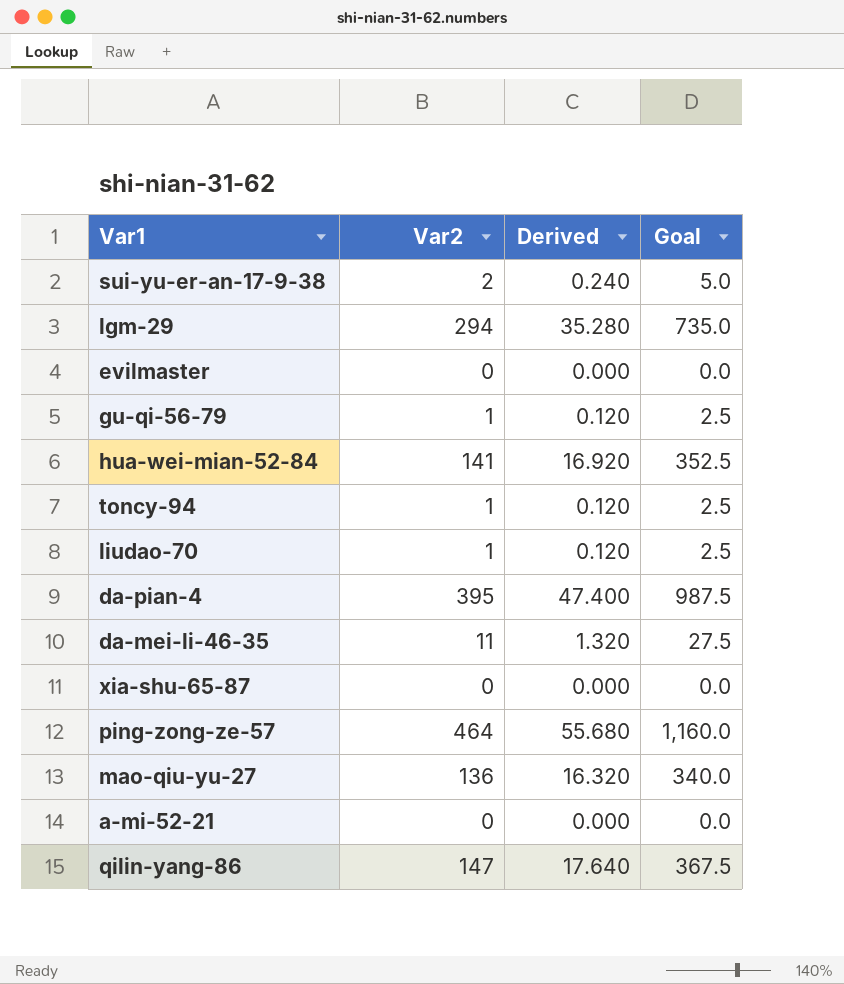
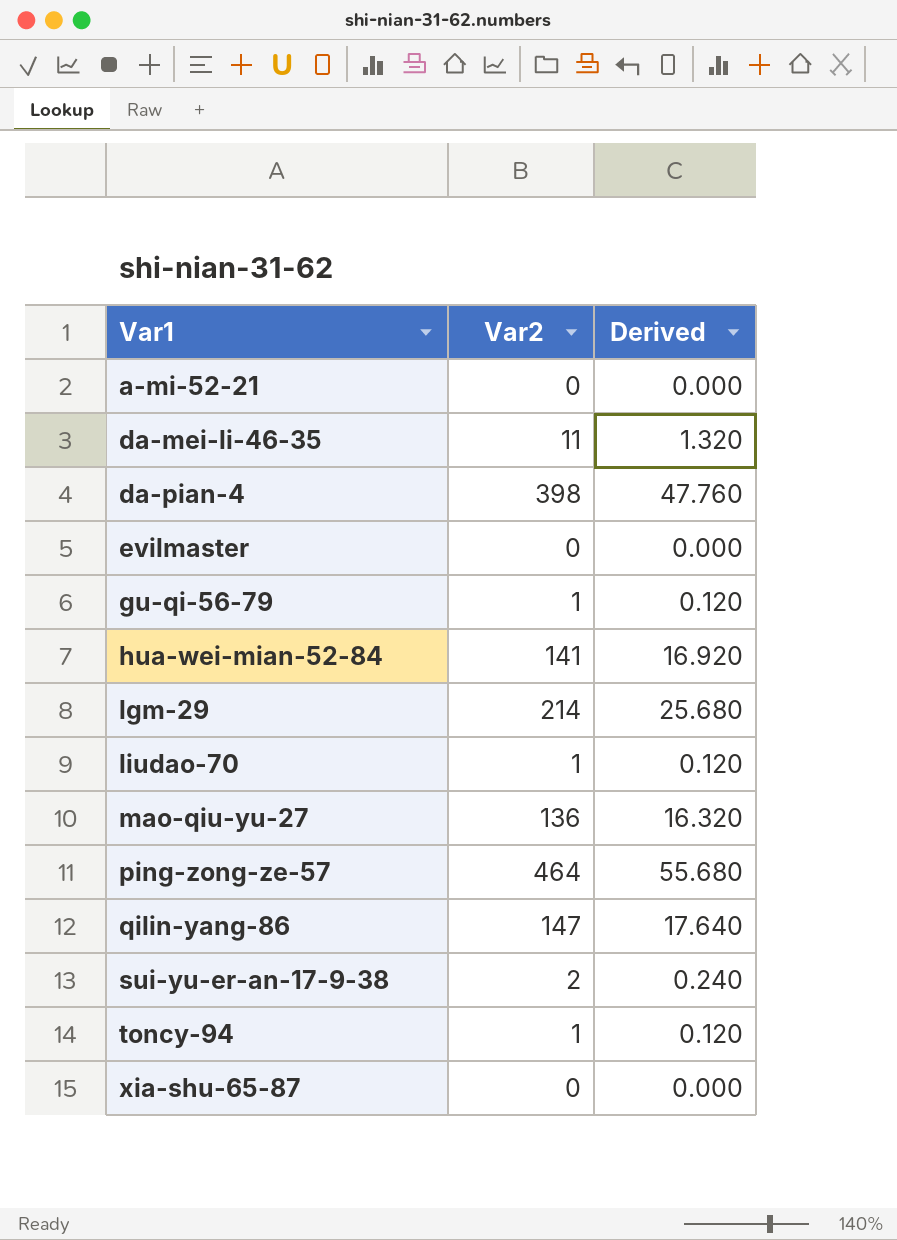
row order: none -> Var1 ascending
column Goal | formula: [Var2] * 2.5 -> none
da-pian-4 | Var2: 395 -> 398
da-pian-4 | Derived: 47.400 -> 47.760
lgm-29 | Var2: 294 -> 214
lgm-29 | Derived: 35.280 -> 25.680

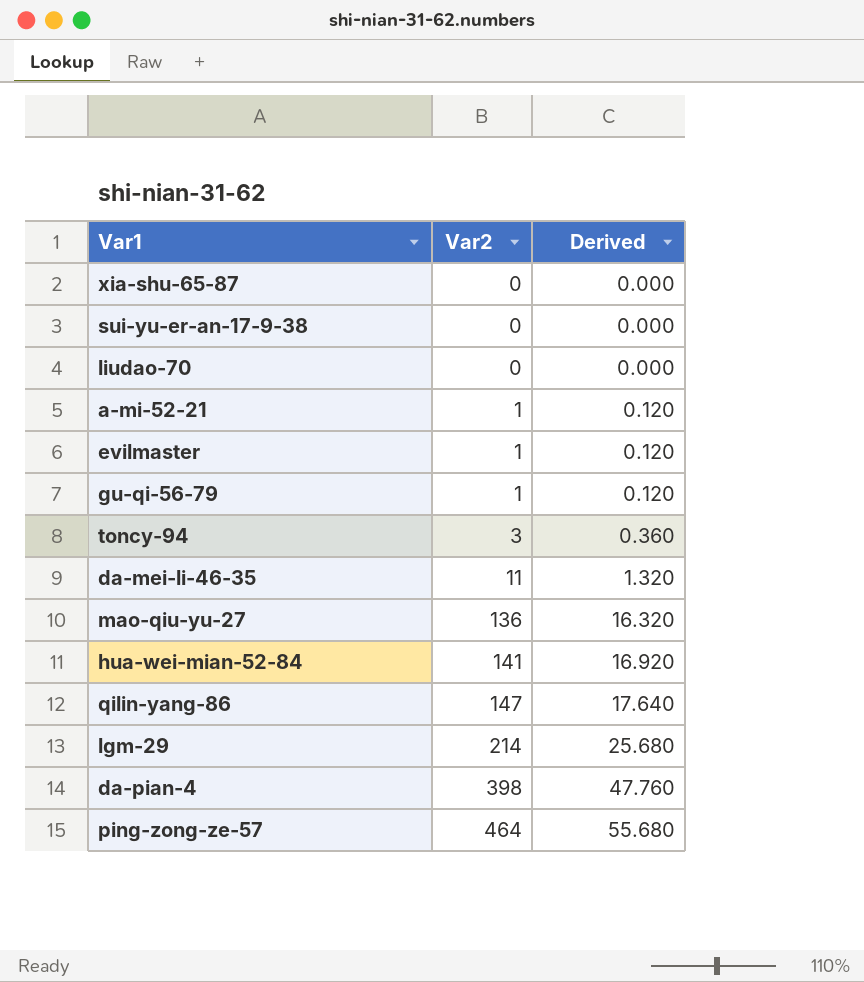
row order: Var1 ascending -> Var2 ascending
sui-yu-er-an-17-9-38 | Var2: 2 -> 0
sui-yu-er-an-17-9-38 | Derived: 0.240 -> 0.000
liudao-70 | Var2: 1 -> 0
liudao-70 | Derived: 0.120 -> 0.000
a-mi-52-21 | Var2: 0 -> 1
a-mi-52-21 | Derived: 0.000 -> 0.120
evilmaster | Var2: 0 -> 1
evilmaster | Derived: 0.000 -> 0.120
toncy-94 | Var2: 1 -> 3
toncy-94 | Derived: 0.120 -> 0.360

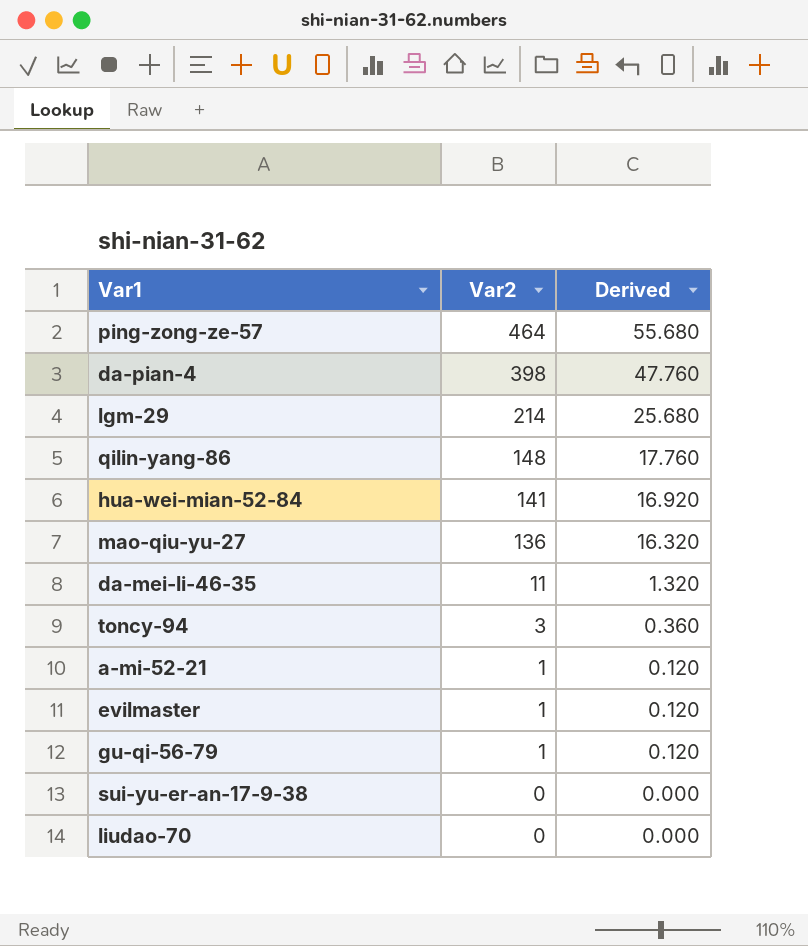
row order: Var2 ascending -> Var2 descending
row xia-shu-65-87: 0 | 0.000 -> none
qilin-yang-86 | Var2: 147 -> 148
qilin-yang-86 | Derived: 17.640 -> 17.760

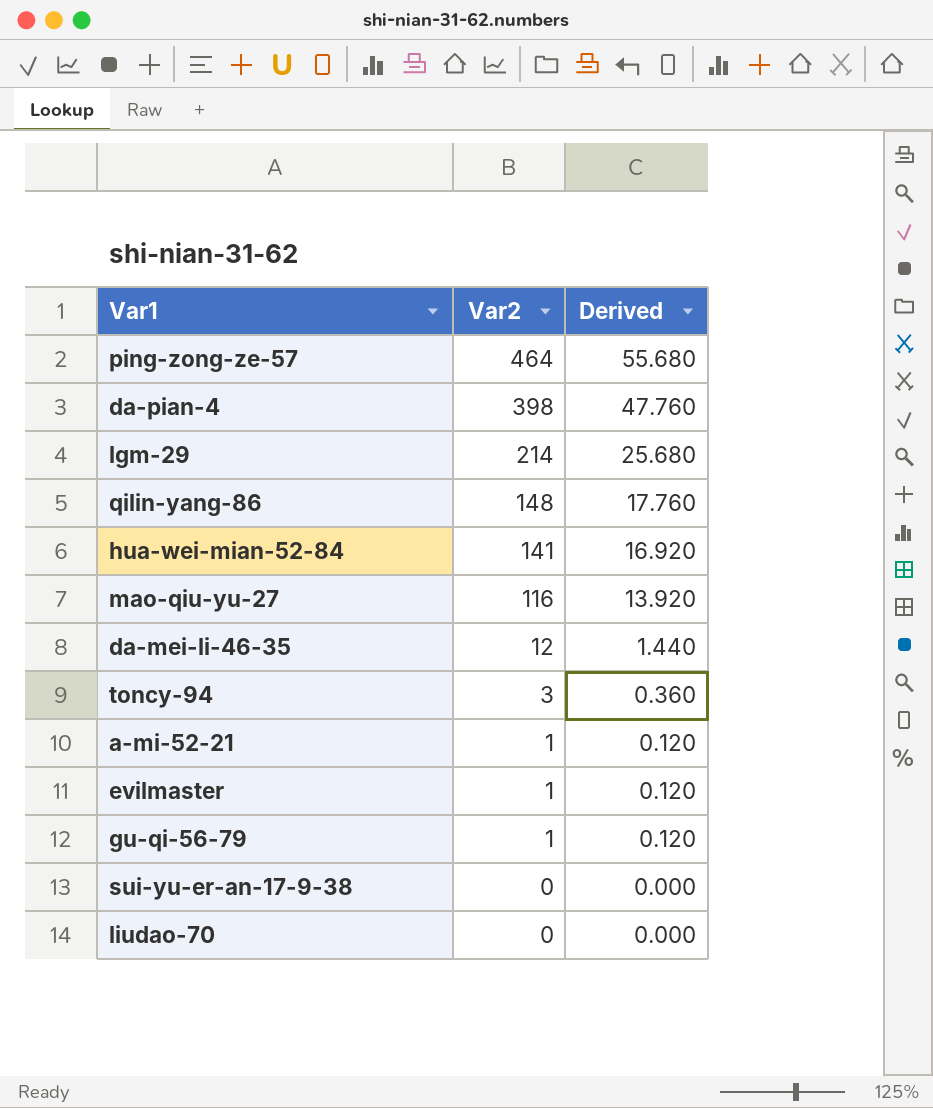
mao-qiu-yu-27 | Var2: 136 -> 116
mao-qiu-yu-27 | Derived: 16.320 -> 13.920
da-mei-li-46-35 | Var2: 11 -> 12
da-mei-li-46-35 | Derived: 1.320 -> 1.440

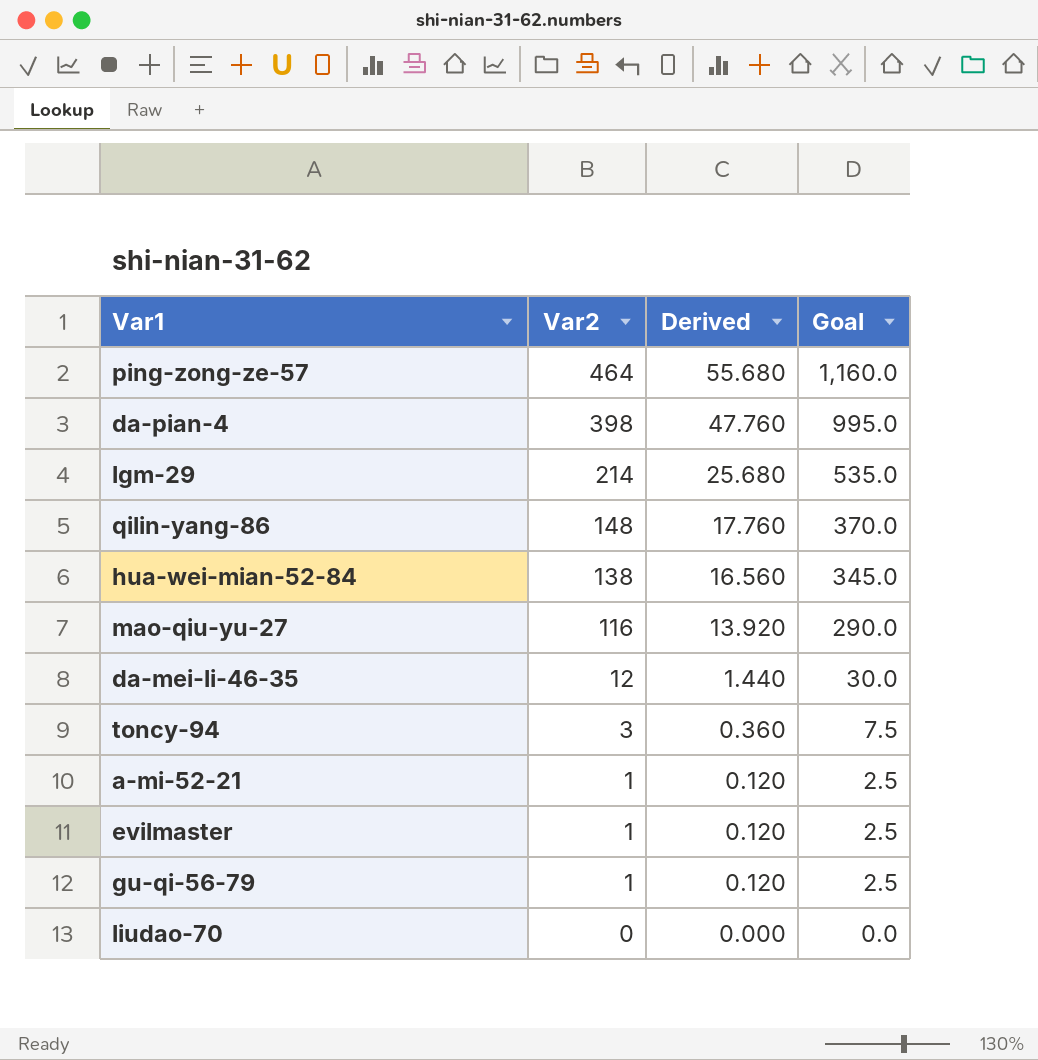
column Goal | formula: none -> [Var2] * 2.5
row sui-yu-er-an-17-9-38: 0 | 0.000 -> none
hua-wei-mian-52-84 | Var2: 141 -> 138
hua-wei-mian-52-84 | Derived: 16.920 -> 16.560

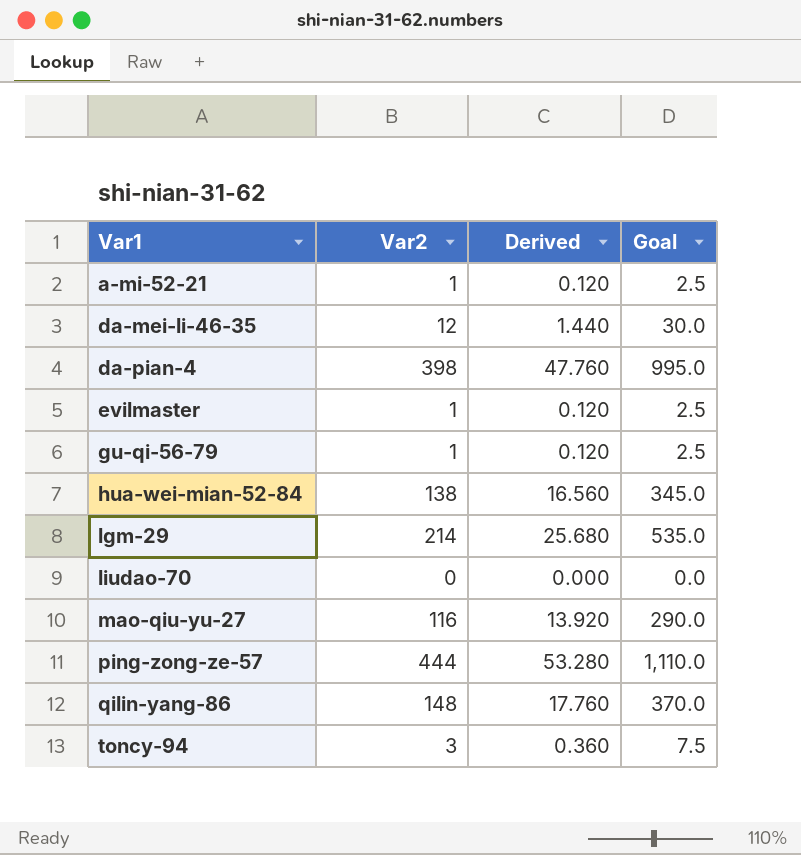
row order: Var2 descending -> Var1 ascending
ping-zong-ze-57 | Var2: 464 -> 444
ping-zong-ze-57 | Derived: 55.680 -> 53.280
ping-zong-ze-57 | Goal: 1,160.0 -> 1,110.0

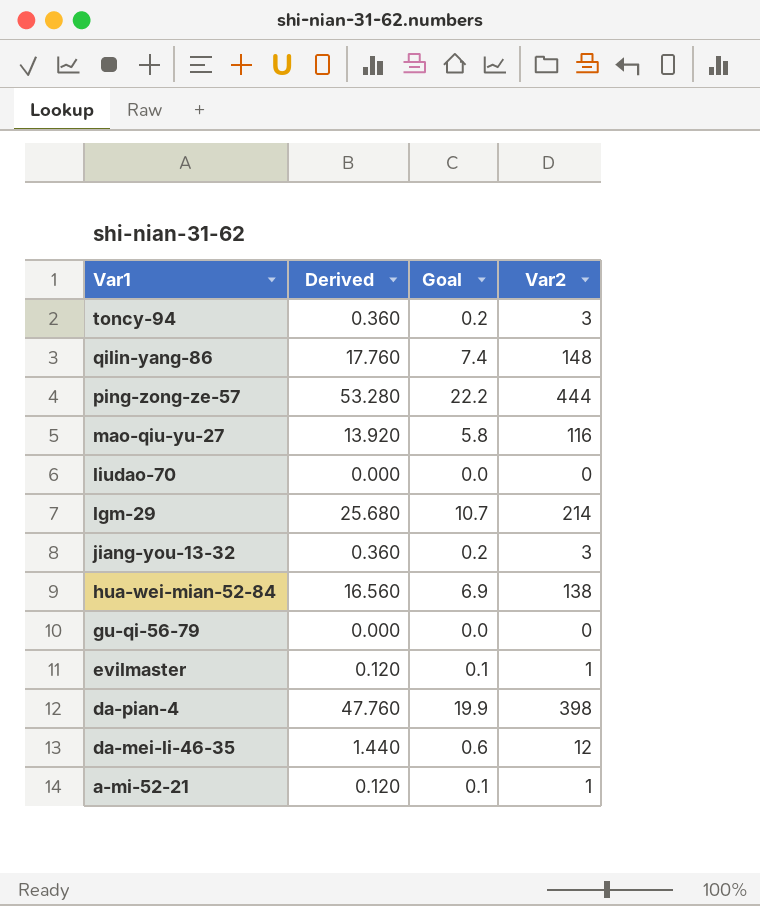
row order: Var1 ascending -> Var1 descending
column Goal | formula: [Var2] * 2.5 -> [Var2] * 0.05
column Var2 | position: 2 -> 4
row jiang-you-13-32: none -> 0.360 | 0.2 | 3
gu-qi-56-79 | Derived: 0.120 -> 0.000
gu-qi-56-79 | Var2: 1 -> 0

